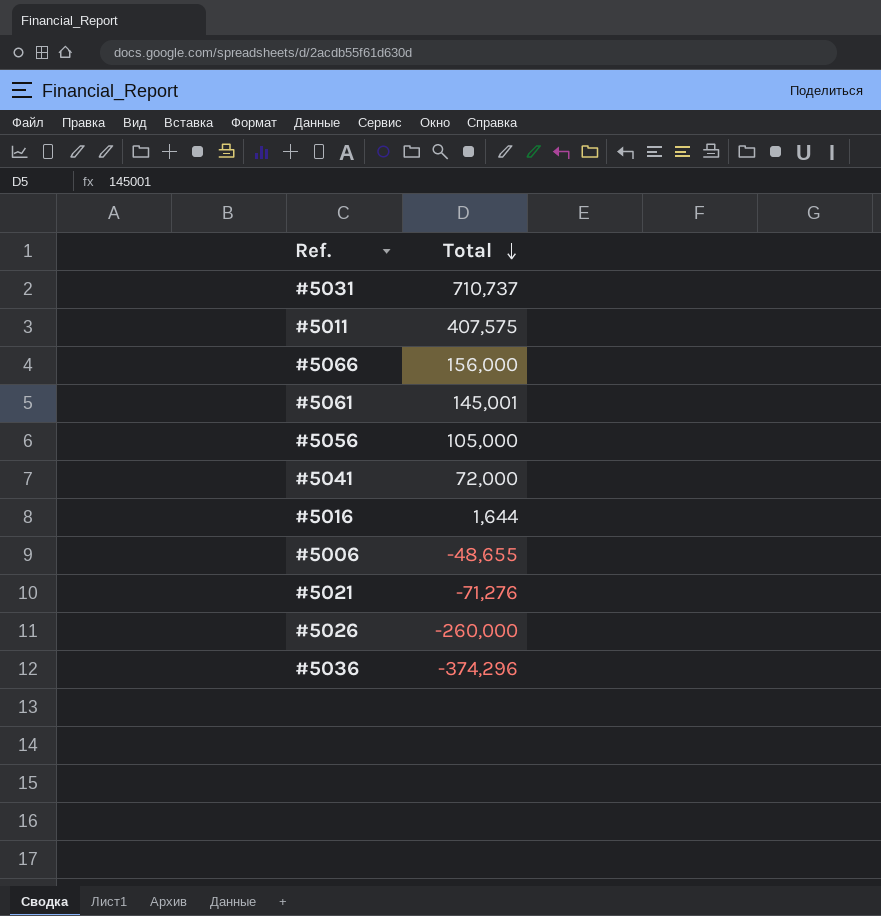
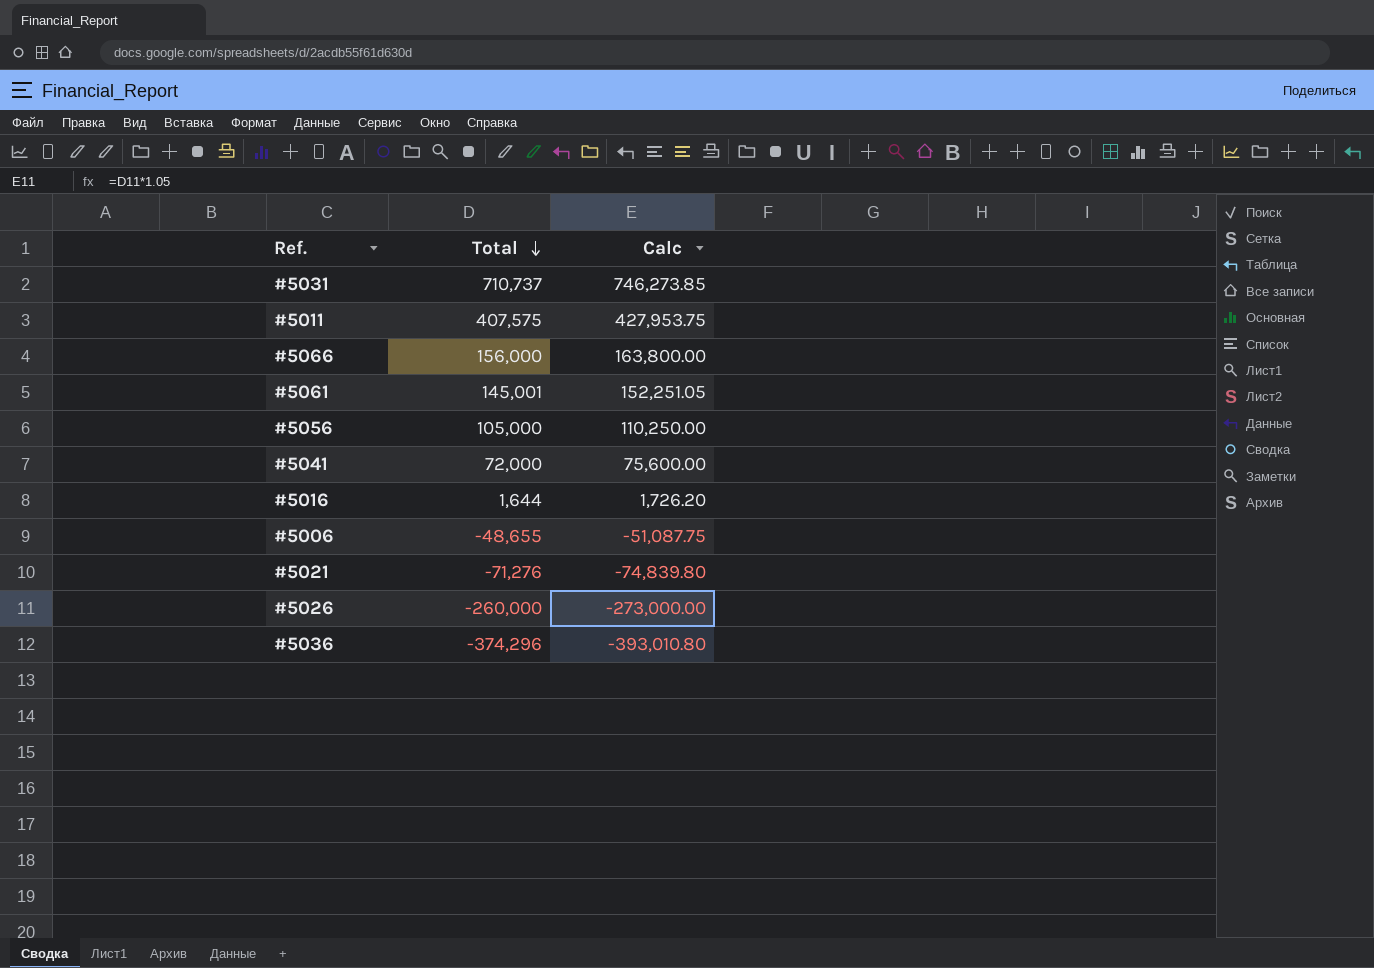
column Calc | formula: none -> [Total] * 1.05

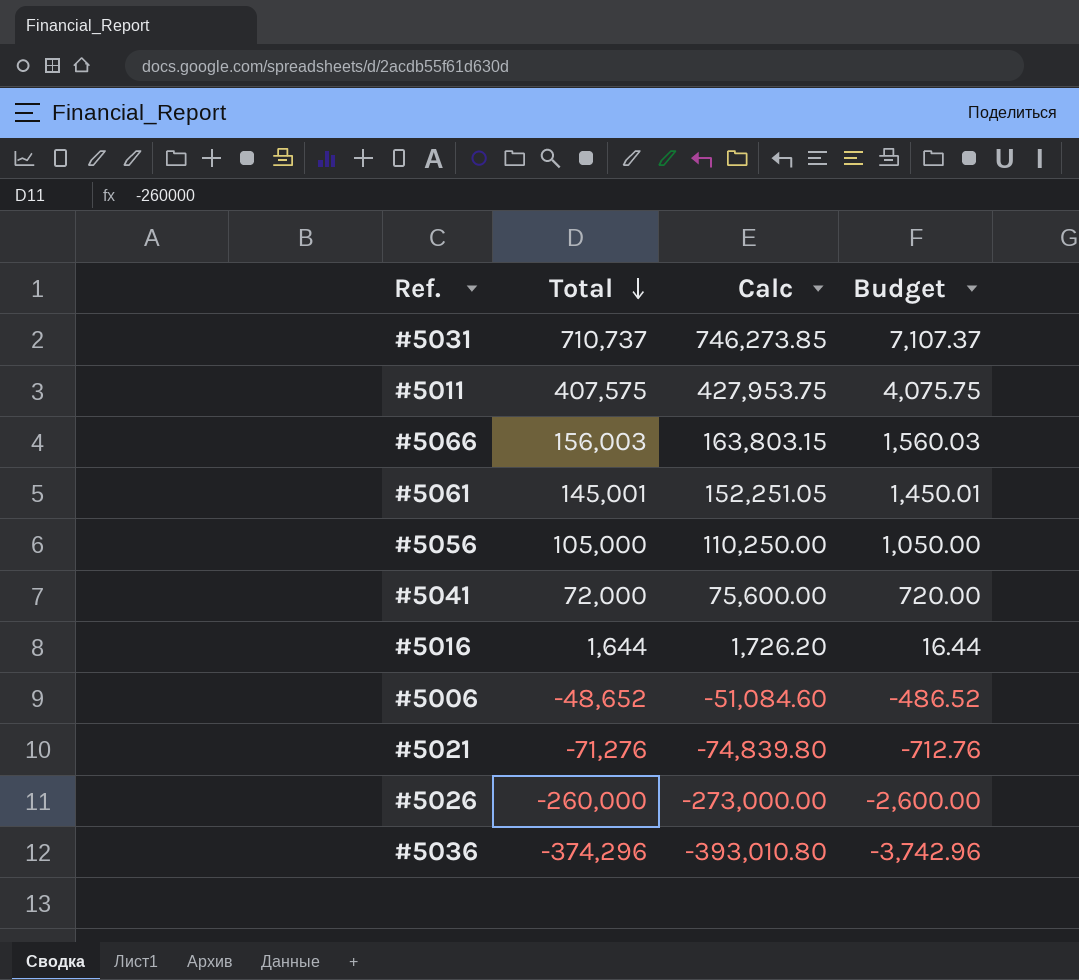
column Budget | formula: none -> [Total] * 0.01
#5066 | Total: 156,000 -> 156,003
#5066 | Calc: 163,800.00 -> 163,803.15
#5006 | Total: -48,655 -> -48,652
#5006 | Calc: -51,087.75 -> -51,084.60

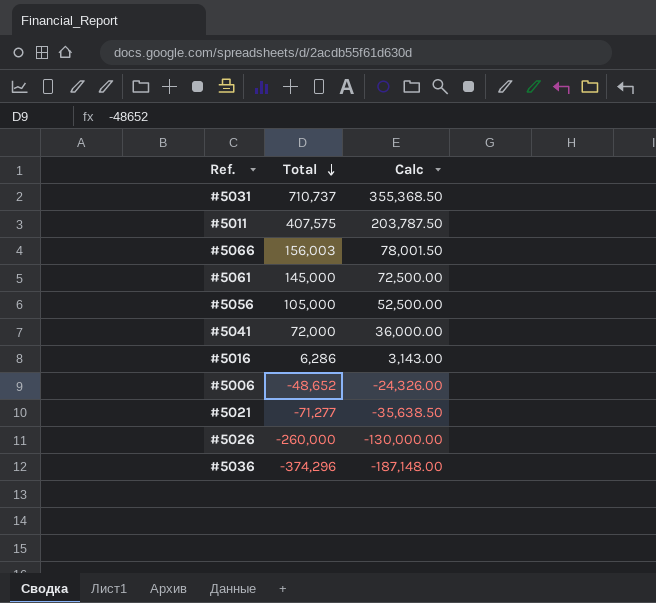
column Budget | formula: [Total] * 0.01 -> none
column Calc | formula: [Total] * 1.05 -> [Total] * 0.5
#5061 | Total: 145,001 -> 145,000
#5016 | Total: 1,644 -> 6,286
#5021 | Total: -71,276 -> -71,277

